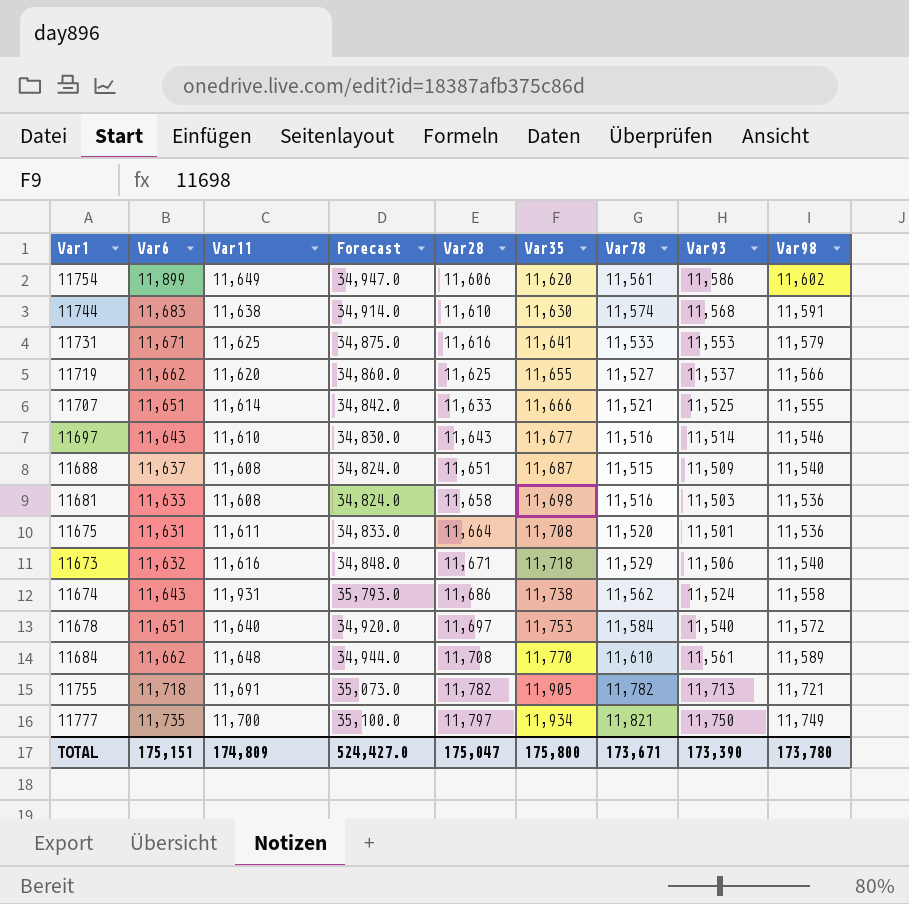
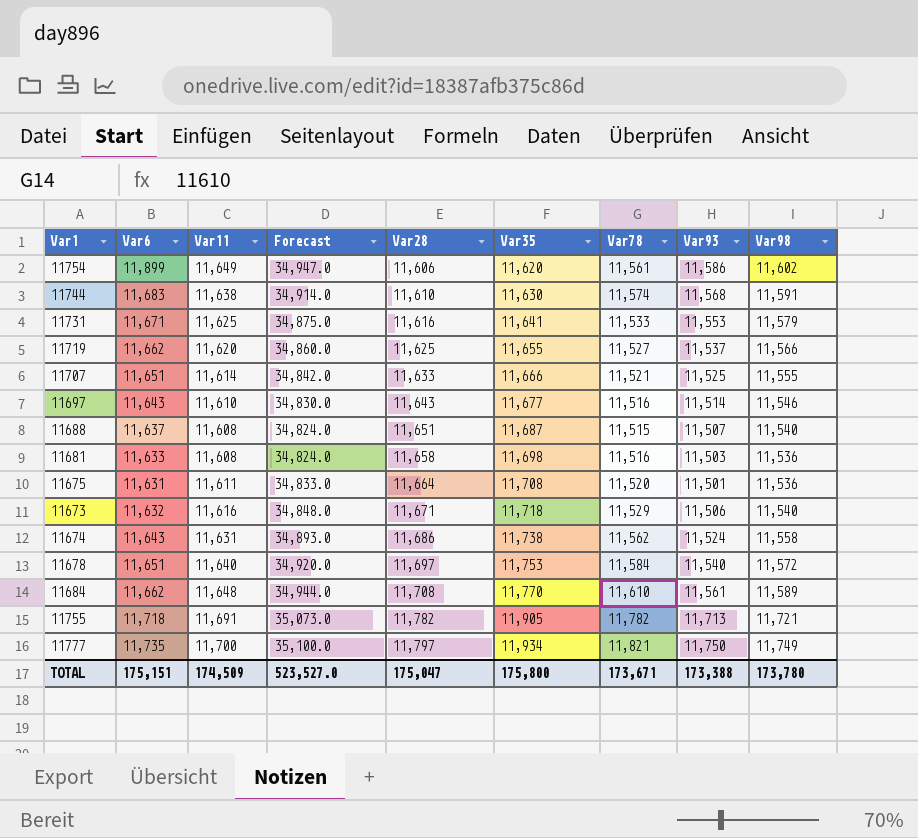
11688 | Var93: 11,509 -> 11,507
11674 | Var11: 11,931 -> 11,631
11674 | Forecast: 35,793.0 -> 34,893.0
TOTAL | Var11: 174,809 -> 174,509
TOTAL | Forecast: 524,427.0 -> 523,527.0
TOTAL | Var93: 173,390 -> 173,388

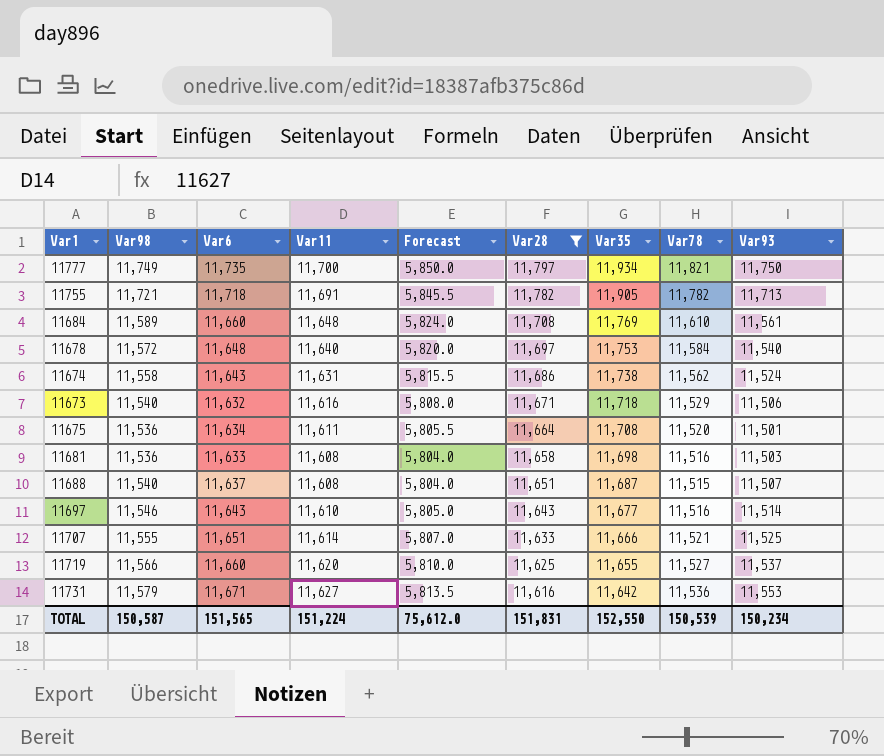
filter: none -> Var28 >= 11,616
row order: Var28 ascending -> Var28 descending
column Var98 | position: 9 -> 2
column Forecast | formula: [Var11] * 3 -> [Var11] * 0.5
11684 | Var6: 11,662 -> 11,660
11684 | Var35: 11,770 -> 11,769
11678 | Var6: 11,651 -> 11,648
11675 | Var6: 11,631 -> 11,634
11719 | Var6: 11,662 -> 11,660
11731 | Var11: 11,625 -> 11,627
11731 | Var35: 11,641 -> 11,642
11731 | Var78: 11,533 -> 11,536
TOTAL | Var98: 173,780 -> 150,587
TOTAL | Var6: 175,151 -> 151,565
TOTAL | Var11: 174,509 -> 151,224
TOTAL | Forecast: 523,527.0 -> 75,612.0
TOTAL | Var28: 175,047 -> 151,831
TOTAL | Var35: 175,800 -> 152,550
TOTAL | Var78: 173,671 -> 150,539
TOTAL | Var93: 173,388 -> 150,234

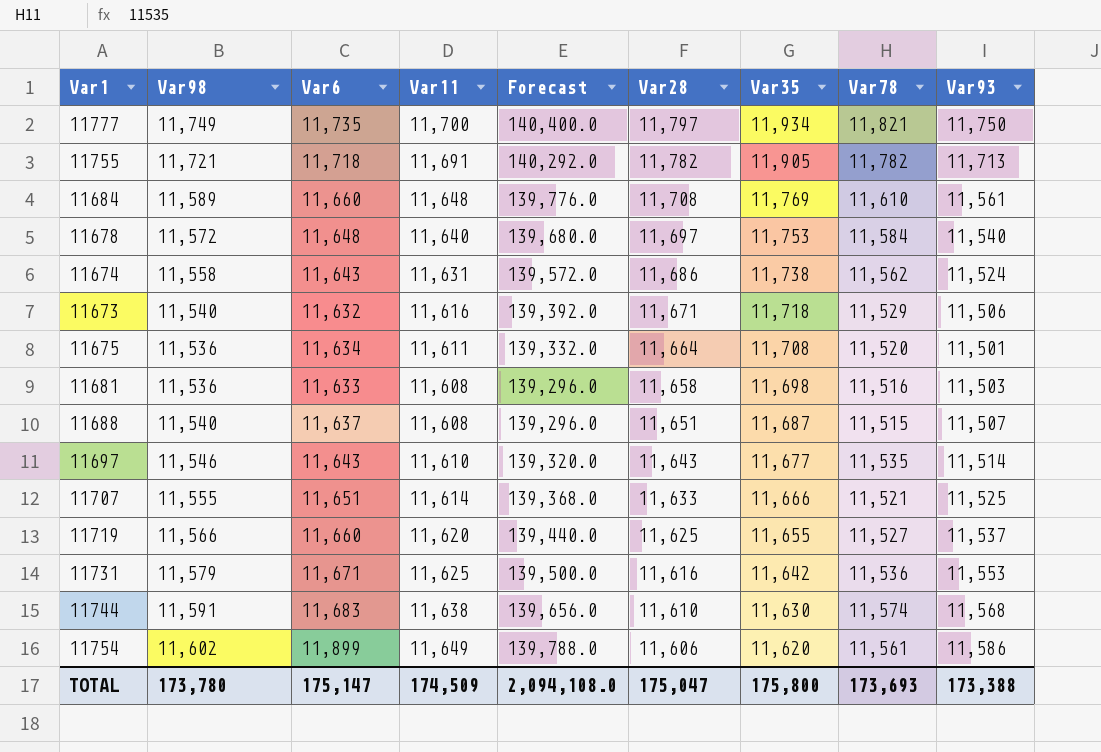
filter: Var28 >= 11,616 -> none
column Forecast | formula: [Var11] * 0.5 -> [Var11] * 12
11697 | Var78: 11,516 -> 11,535
11731 | Var11: 11,627 -> 11,625
TOTAL | Var98: 150,587 -> 173,780
TOTAL | Var6: 151,565 -> 175,147
TOTAL | Var11: 151,224 -> 174,509
TOTAL | Forecast: 75,612.0 -> 2,094,108.0
TOTAL | Var28: 151,831 -> 175,047
TOTAL | Var35: 152,550 -> 175,800
TOTAL | Var78: 150,539 -> 173,693
TOTAL | Var93: 150,234 -> 173,388

